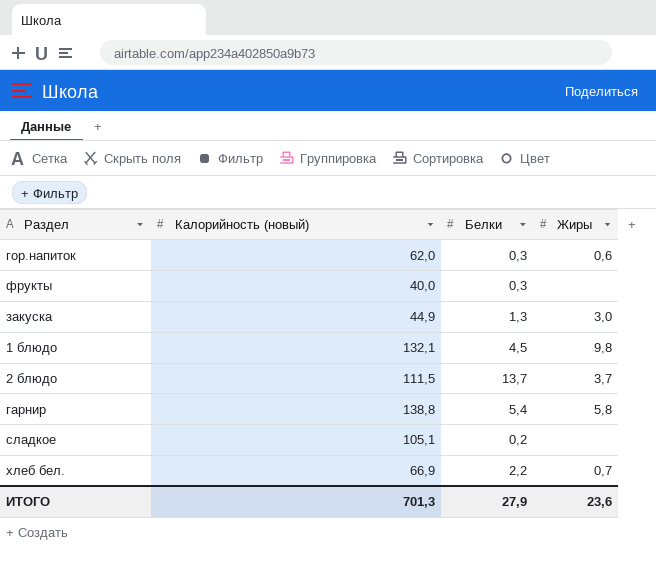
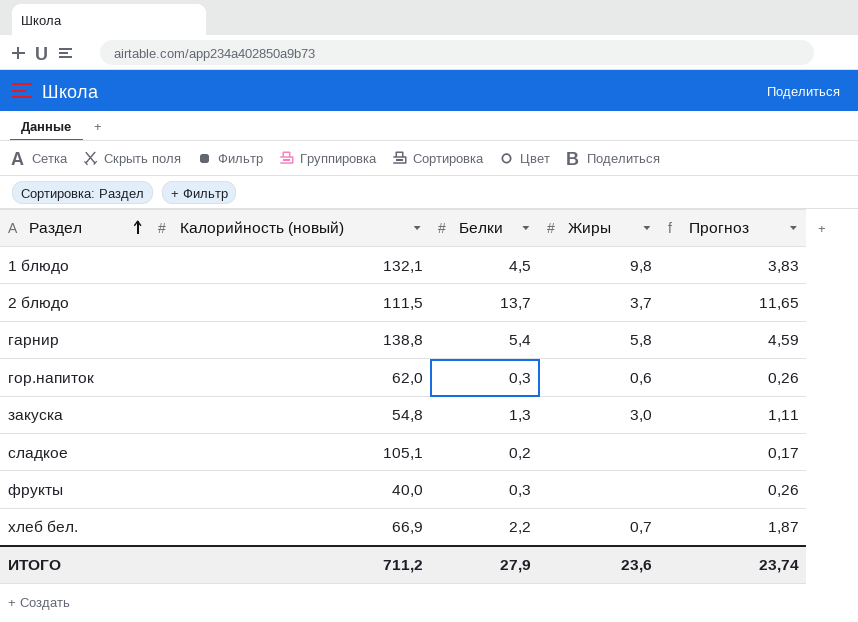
row order: none -> Раздел ascending
column Прогноз | formula: none -> [Белки] * 0,85
закуска | Калорийность (новый): 44,9 -> 54,8
ИТОГО | Калорийность (новый): 701,3 -> 711,2

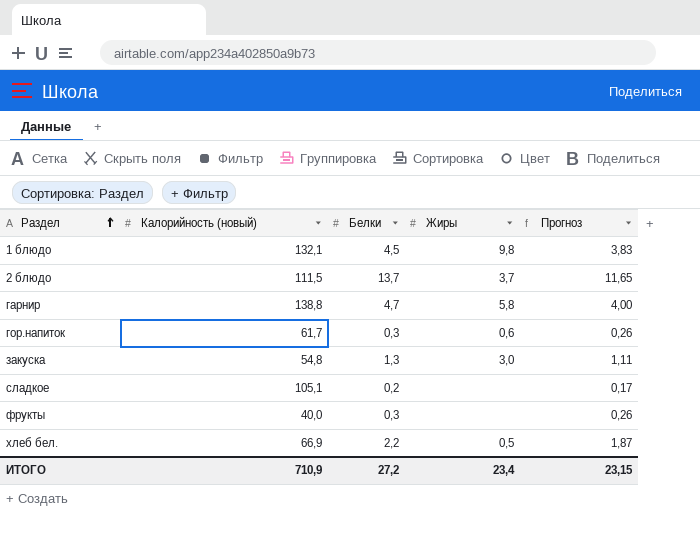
гарнир | Белки: 5,4 -> 4,7
гарнир | Прогноз: 4,59 -> 4,00
гор.напиток | Калорийность (новый): 62,0 -> 61,7
хлеб бел. | Жиры: 0,7 -> 0,5
ИТОГО | Калорийность (новый): 711,2 -> 710,9
ИТОГО | Белки: 27,9 -> 27,2
ИТОГО | Жиры: 23,6 -> 23,4
ИТОГО | Прогноз: 23,74 -> 23,15

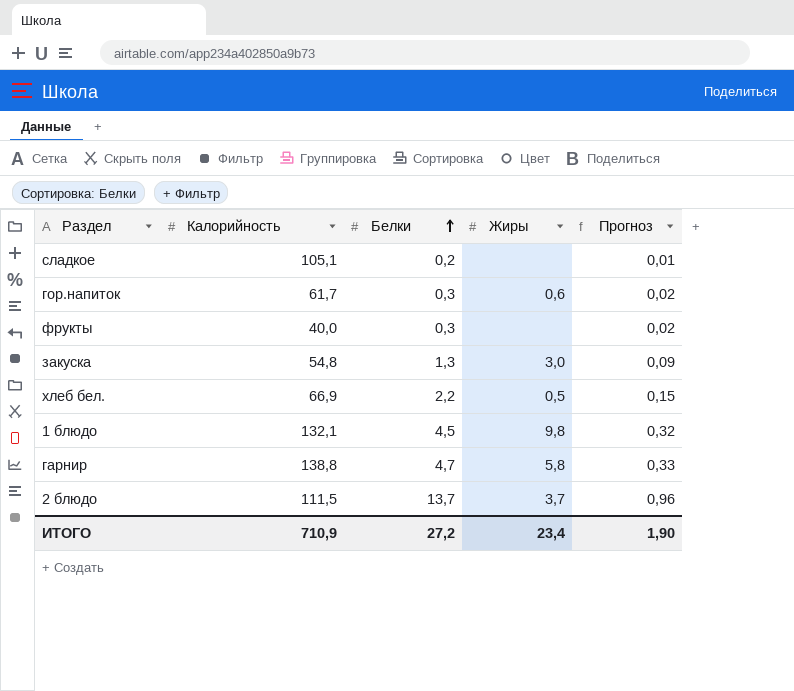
row order: Раздел ascending -> Белки ascending
column name: Калорийность (новый) -> Калорийность
column Прогноз | formula: [Белки] * 0,85 -> [Белки] * 0,07
ИТОГО | Прогноз: 23,15 -> 1,90

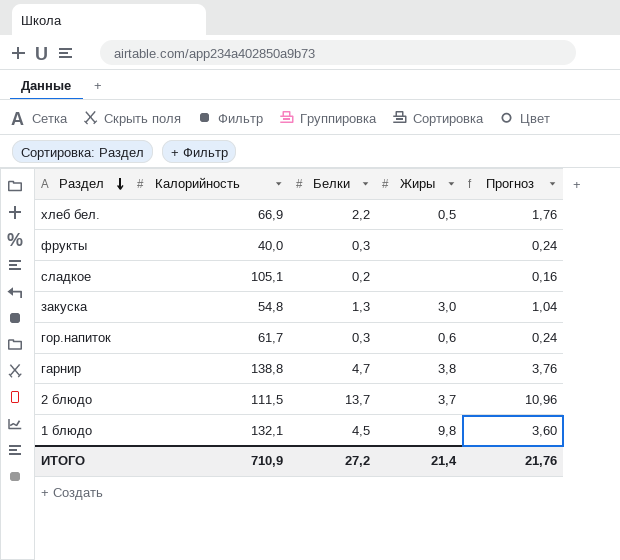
row order: Белки ascending -> Раздел descending
column Прогноз | formula: [Белки] * 0,07 -> [Белки] * 0,8
гарнир | Жиры: 5,8 -> 3,8
ИТОГО | Жиры: 23,4 -> 21,4
ИТОГО | Прогноз: 1,90 -> 21,76

